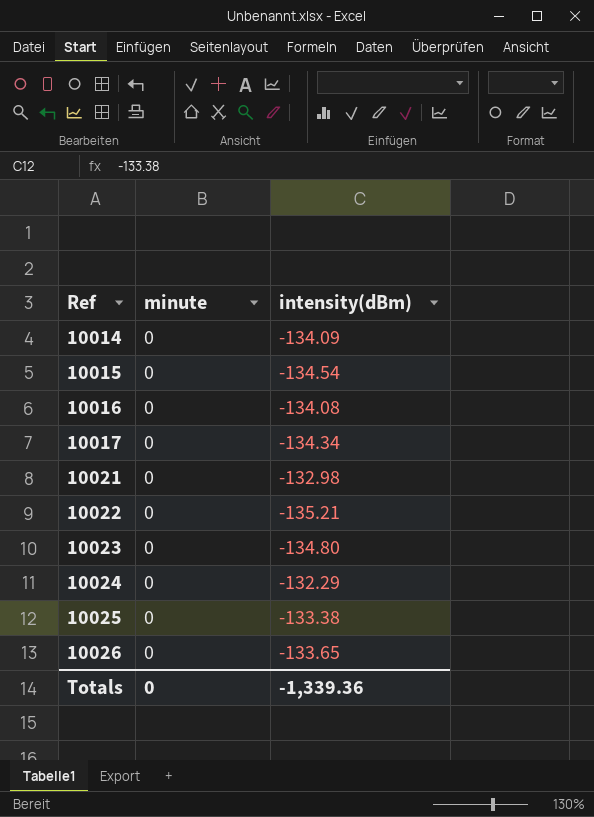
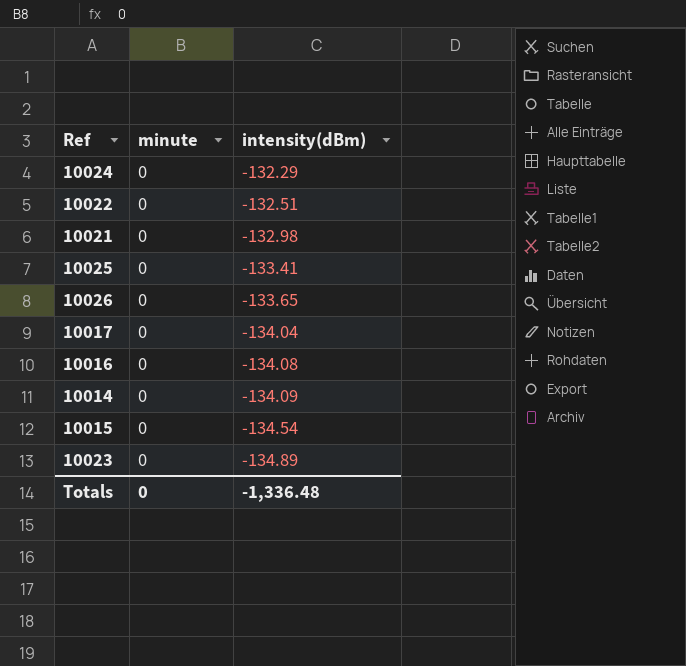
row order: Ref ascending -> intensity(dBm) descending
10022 | intensity(dBm): -135.21 -> -132.51
10025 | intensity(dBm): -133.38 -> -133.41
10017 | intensity(dBm): -134.34 -> -134.04
10023 | intensity(dBm): -134.80 -> -134.89
Totals | intensity(dBm): -1,339.36 -> -1,336.48

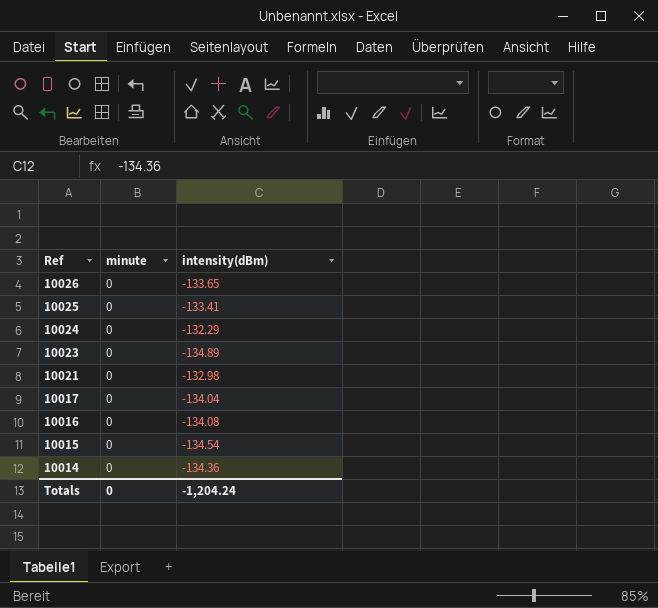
row order: intensity(dBm) descending -> Ref descending
row 10022: 0 | -132.51 -> none
10014 | intensity(dBm): -134.09 -> -134.36
Totals | intensity(dBm): -1,336.48 -> -1,204.24

